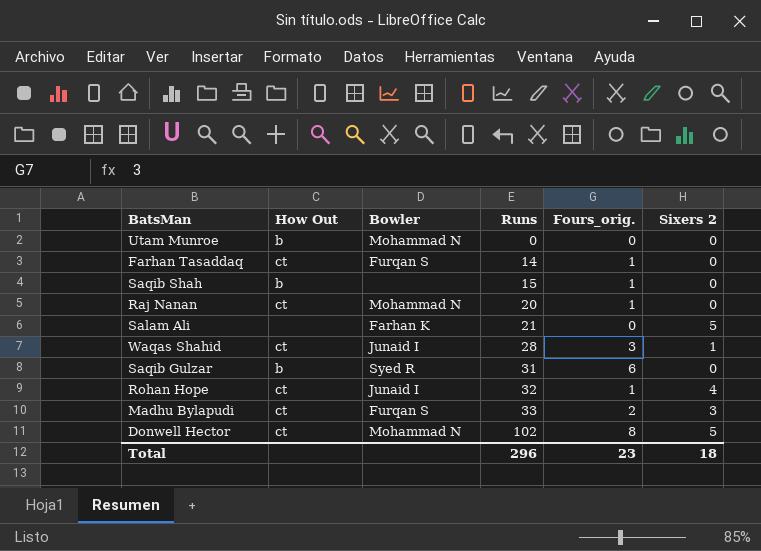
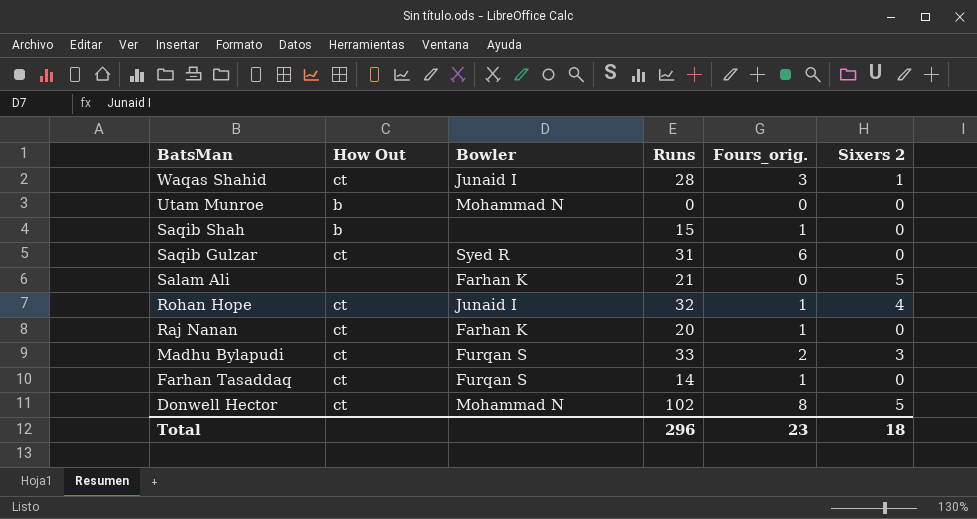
row order: Runs ascending -> BatsMan descending
Saqib Gulzar | How Out: b -> ct
Raj Nanan | Bowler: Mohammad N -> Farhan K

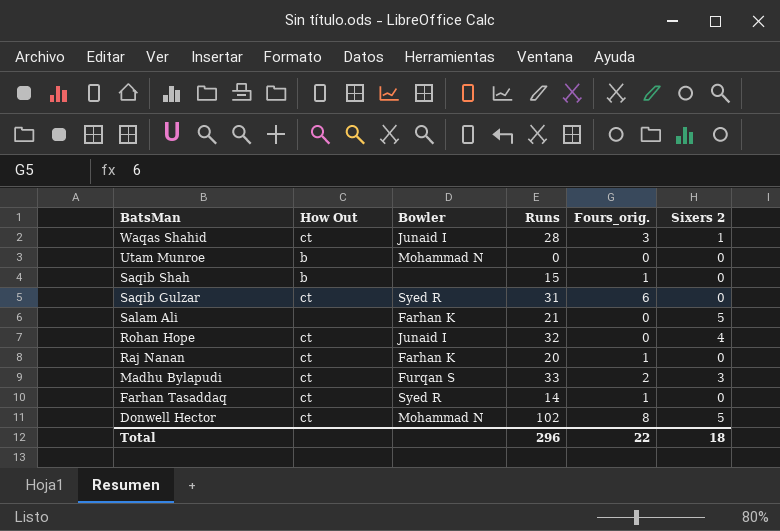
Rohan Hope | Fours_orig.: 1 -> 0
Farhan Tasaddaq | Bowler: Furqan S -> Syed R
Total | Fours_orig.: 23 -> 22

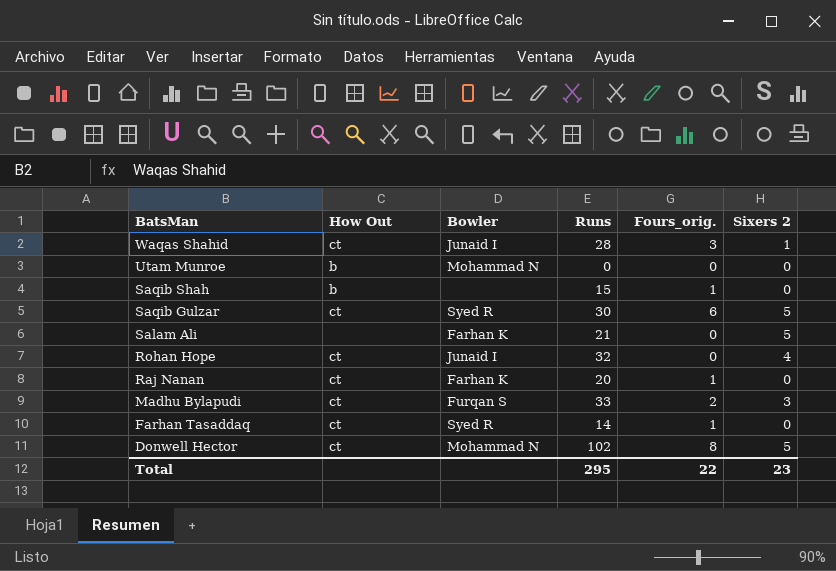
Saqib Gulzar | Runs: 31 -> 30
Saqib Gulzar | Sixers 2: 0 -> 5
Total | Runs: 296 -> 295
Total | Sixers 2: 18 -> 23

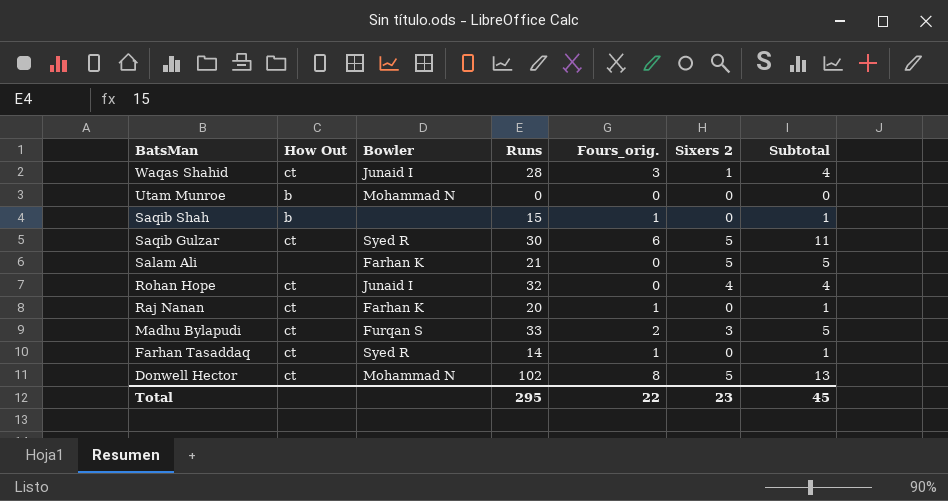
column Subtotal | formula: none -> [Fours_orig.] + [Sixers 2]

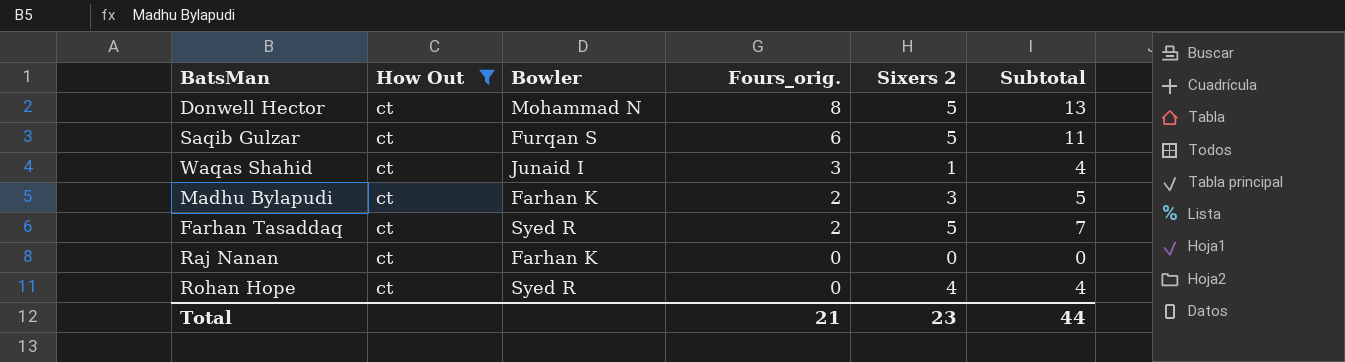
filter: none -> How Out = ct
row order: BatsMan descending -> Fours_orig. descending
column Runs | position: 4 -> none
Saqib Gulzar | Bowler: Syed R -> Furqan S
Madhu Bylapudi | Bowler: Furqan S -> Farhan K
Farhan Tasaddaq | Fours_orig.: 1 -> 2
Farhan Tasaddaq | Sixers 2: 0 -> 5
Farhan Tasaddaq | Subtotal: 1 -> 7
Raj Nanan | Fours_orig.: 1 -> 0
Raj Nanan | Subtotal: 1 -> 0
Rohan Hope | Bowler: Junaid I -> Syed R
Total | Fours_orig.: 22 -> 21
Total | Subtotal: 45 -> 44

